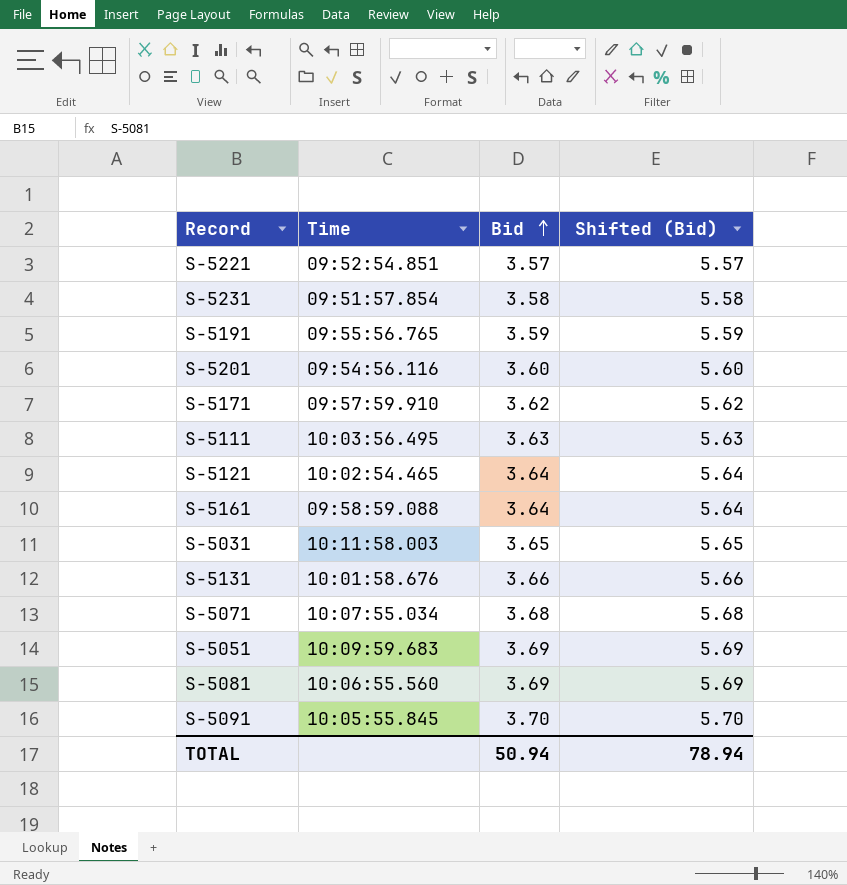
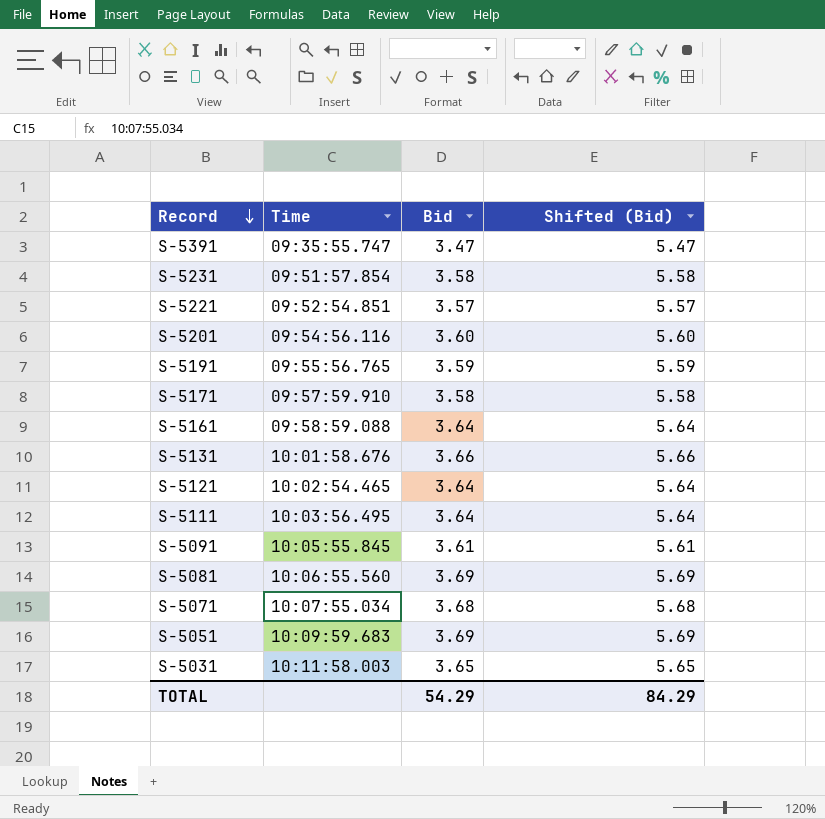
row order: Bid ascending -> Record descending
row S-5391: none -> 09:35:55.747 | 3.47 | 5.47
S-5171 | Bid: 3.62 -> 3.58
S-5171 | Shifted (Bid): 5.62 -> 5.58
S-5111 | Bid: 3.63 -> 3.64
S-5111 | Shifted (Bid): 5.63 -> 5.64
S-5091 | Bid: 3.70 -> 3.61
S-5091 | Shifted (Bid): 5.70 -> 5.61
TOTAL | Bid: 50.94 -> 54.29
TOTAL | Shifted (Bid): 78.94 -> 84.29

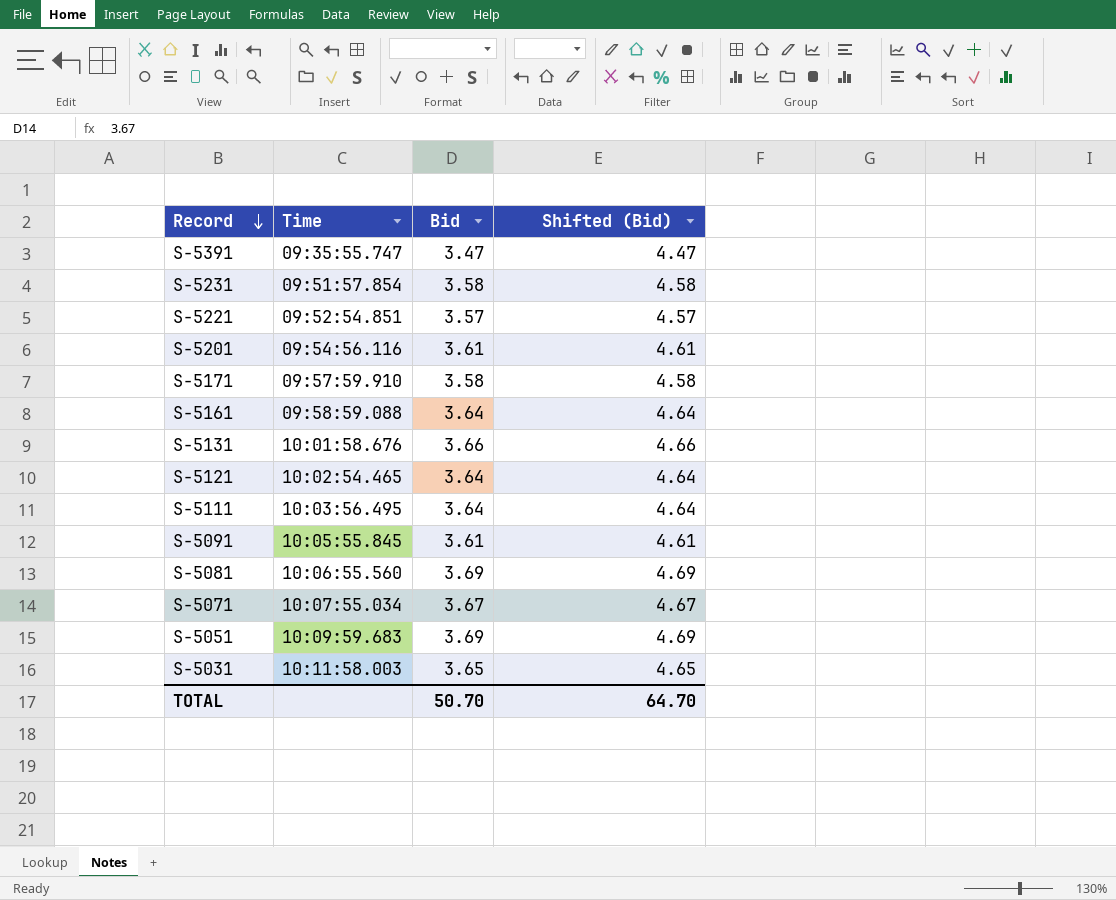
column Shifted (Bid) | formula: [Bid] + 2 -> [Bid] + 1
row S-5191: 09:55:56.765 | 3.59 | 5.59 -> none
S-5201 | Bid: 3.60 -> 3.61
S-5071 | Bid: 3.68 -> 3.67
TOTAL | Bid: 54.29 -> 50.70
TOTAL | Shifted (Bid): 84.29 -> 64.70

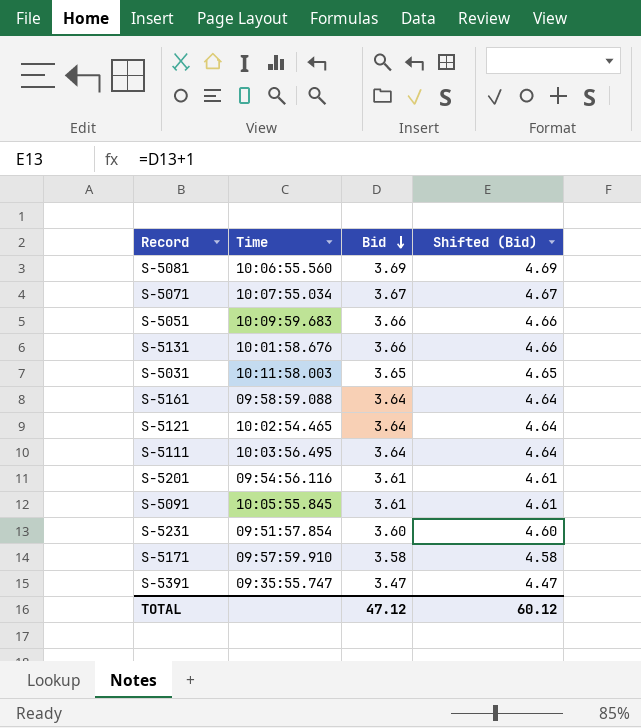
row order: Record descending -> Bid descending
row S-5221: 09:52:54.851 | 3.57 | 4.57 -> none
S-5051 | Bid: 3.69 -> 3.66
S-5051 | Shifted (Bid): 4.69 -> 4.66
S-5231 | Bid: 3.58 -> 3.60
S-5231 | Shifted (Bid): 4.58 -> 4.60
TOTAL | Bid: 50.70 -> 47.12
TOTAL | Shifted (Bid): 64.70 -> 60.12

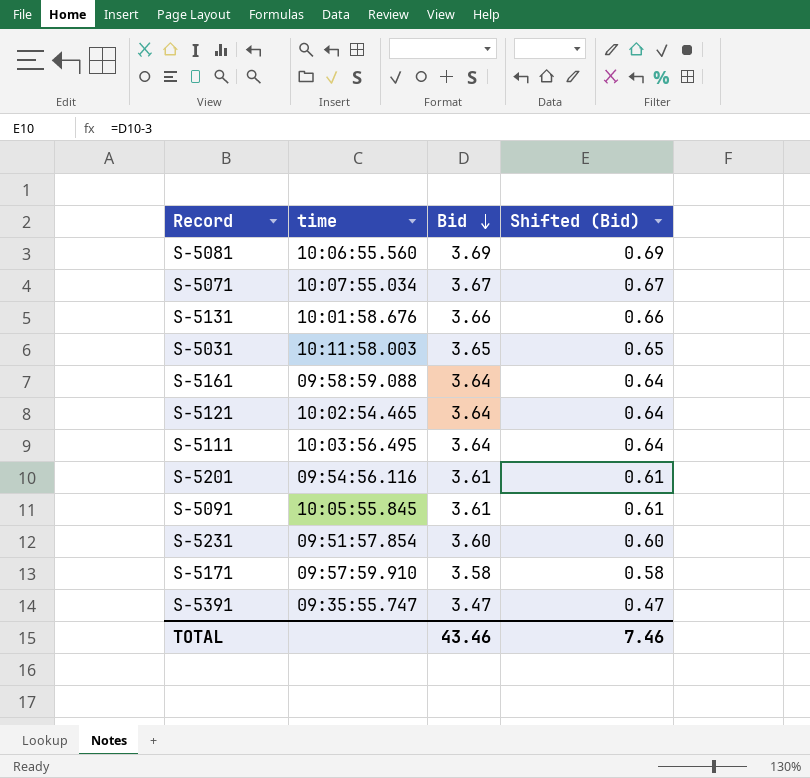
column name: Time -> time
column Shifted (Bid) | formula: [Bid] + 1 -> [Bid] - 3
row S-5051: 10:09:59.683 | 3.66 | 4.66 -> none
TOTAL | Bid: 47.12 -> 43.46
TOTAL | Shifted (Bid): 60.12 -> 7.46

